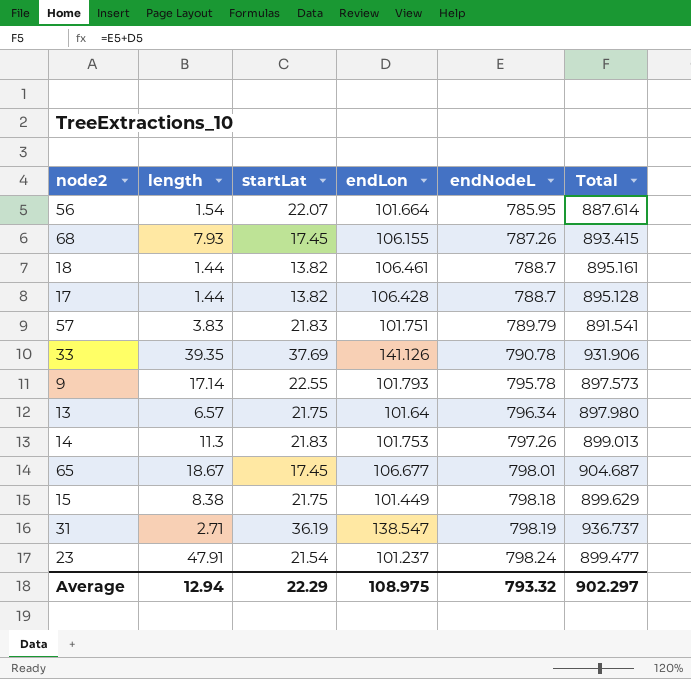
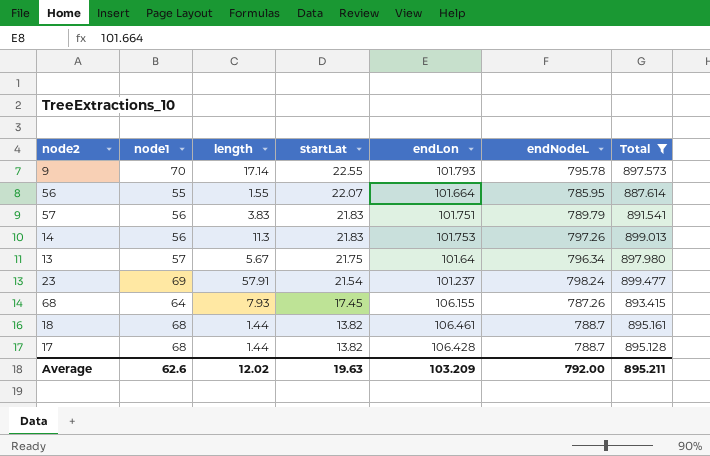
filter: none -> Total <= 899.477
row order: endNodeL ascending -> startLat descending
column node1 | position: none -> 2
56 | length: 1.54 -> 1.55
13 | length: 6.57 -> 5.67
23 | length: 47.91 -> 57.91
Average | length: 12.94 -> 12.02
Average | startLat: 22.29 -> 19.63
Average | endLon: 108.975 -> 103.209
Average | endNodeL: 793.32 -> 792.00
Average | Total: 902.297 -> 895.211

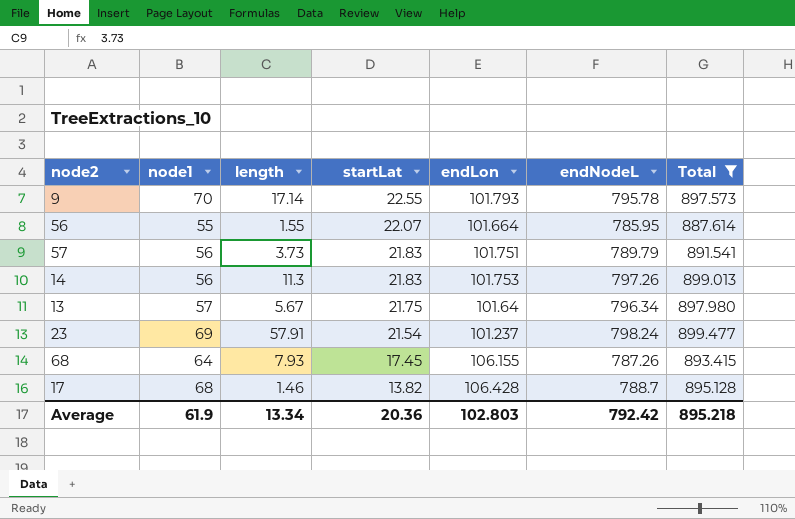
row 18: 68 | 1.44 | 13.82 | 106.461 | 788.7 | 895.161 -> none
57 | length: 3.83 -> 3.73
17 | length: 1.44 -> 1.46
Average | node1: 62.6 -> 61.9
Average | length: 12.02 -> 13.34
Average | startLat: 19.63 -> 20.36
Average | endLon: 103.209 -> 102.803
Average | endNodeL: 792.00 -> 792.42
Average | Total: 895.211 -> 895.218

